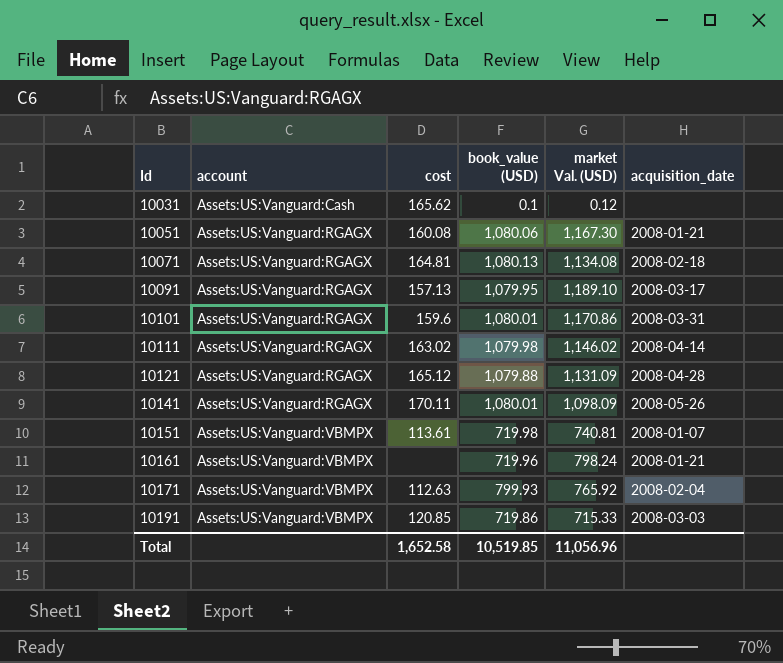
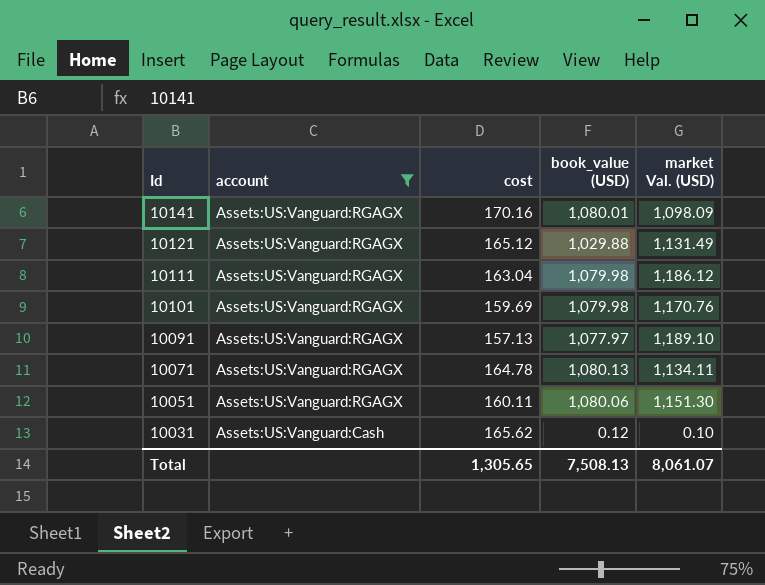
filter: none -> account != Assets:US:Vanguard:VBMPX
row order: Id ascending -> Id descending
column acquisition_date | position: 6 -> none
10141 | cost: 170.11 -> 170.16
10121 | book_value (USD): 1,079.88 -> 1,029.88
10121 | market Val. (USD): 1,131.09 -> 1,131.49
10111 | cost: 163.02 -> 163.04
10111 | market Val. (USD): 1,146.02 -> 1,186.12
10101 | cost: 159.6 -> 159.69
10101 | book_value (USD): 1,080.01 -> 1,079.98
10101 | market Val. (USD): 1,170.86 -> 1,170.76
10091 | book_value (USD): 1,079.95 -> 1,077.97
10071 | cost: 164.81 -> 164.78
10071 | market Val. (USD): 1,134.08 -> 1,134.11
10051 | cost: 160.08 -> 160.11
10051 | market Val. (USD): 1,167.30 -> 1,151.30
10031 | book_value (USD): 0.1 -> 0.12
10031 | market Val. (USD): 0.12 -> 0.10
Total | cost: 1,652.58 -> 1,305.65
Total | book_value (USD): 10,519.85 -> 7,508.13
Total | market Val. (USD): 11,056.96 -> 8,061.07

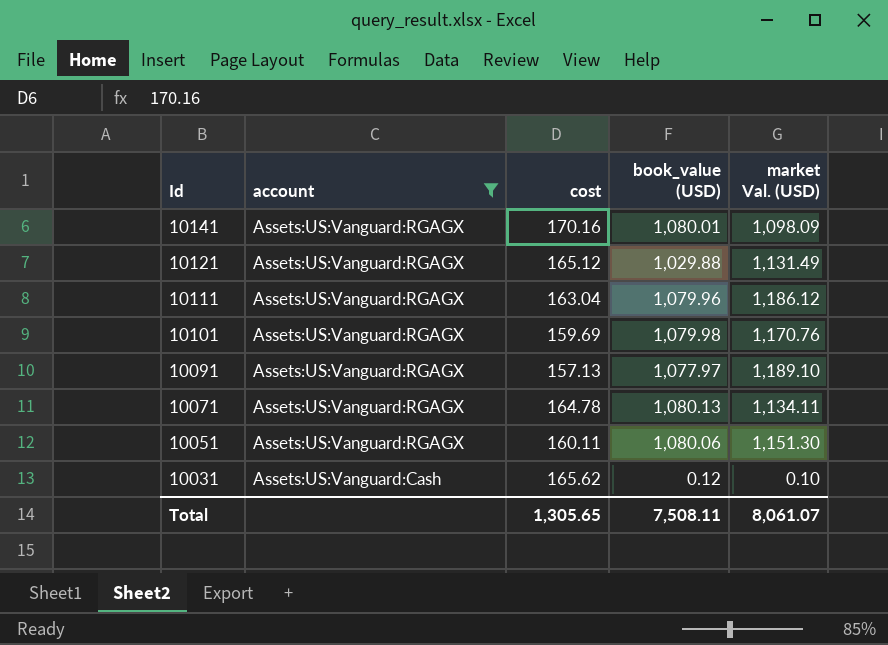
10111 | book_value (USD): 1,079.98 -> 1,079.96
Total | book_value (USD): 7,508.13 -> 7,508.11

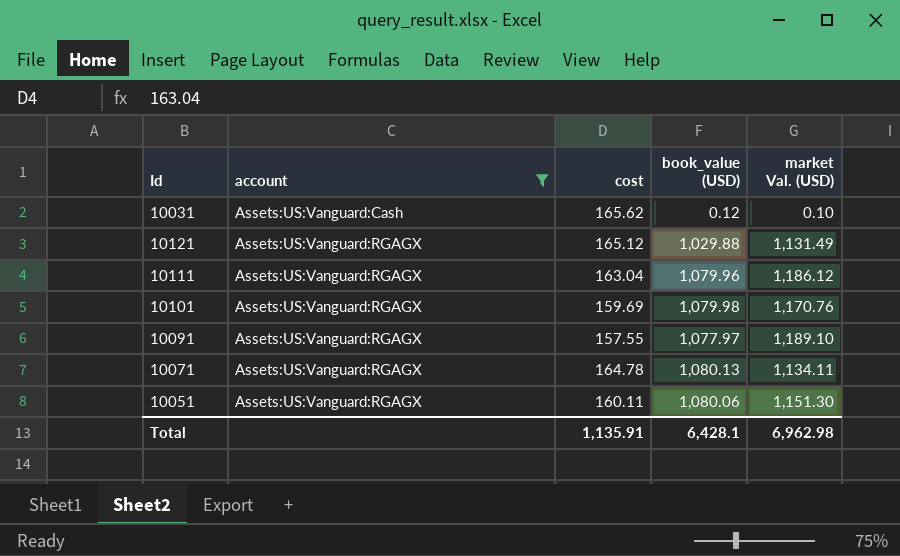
row order: Id descending -> account ascending
row 10141: Assets:US:Vanguard:RGAGX | 170.16 | 1,080.01 | 1,098.09 -> none
10091 | cost: 157.13 -> 157.55
Total | cost: 1,305.65 -> 1,135.91
Total | book_value (USD): 7,508.11 -> 6,428.1
Total | market Val. (USD): 8,061.07 -> 6,962.98

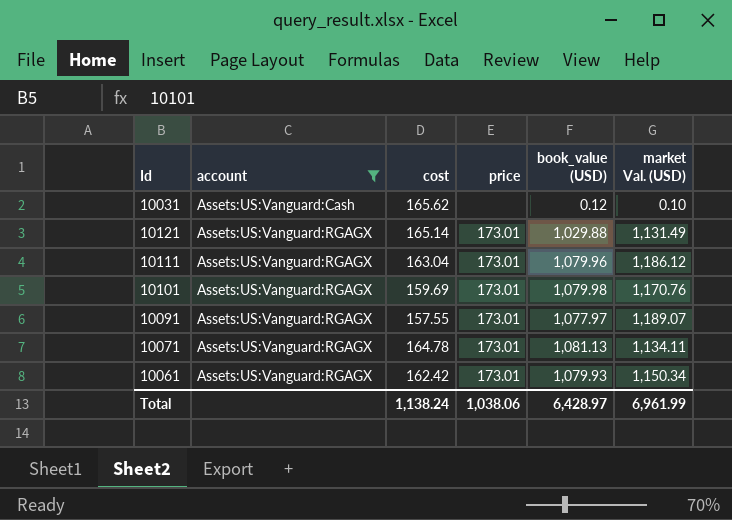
column price | position: none -> 4
row 10051: Assets:US:Vanguard:RGAGX | 160.11 | 1,080.06 | 1,151.30 -> none
10121 | cost: 165.12 -> 165.14
10091 | market Val. (USD): 1,189.10 -> 1,189.07
10071 | book_value (USD): 1,080.13 -> 1,081.13
row 10061: none -> Assets:US:Vanguard:RGAGX | 162.42 | 173.01 | 1,079.93 | 1,150.34
Total | cost: 1,135.91 -> 1,138.24
Total | book_value (USD): 6,428.1 -> 6,428.97
Total | market Val. (USD): 6,962.98 -> 6,961.99

